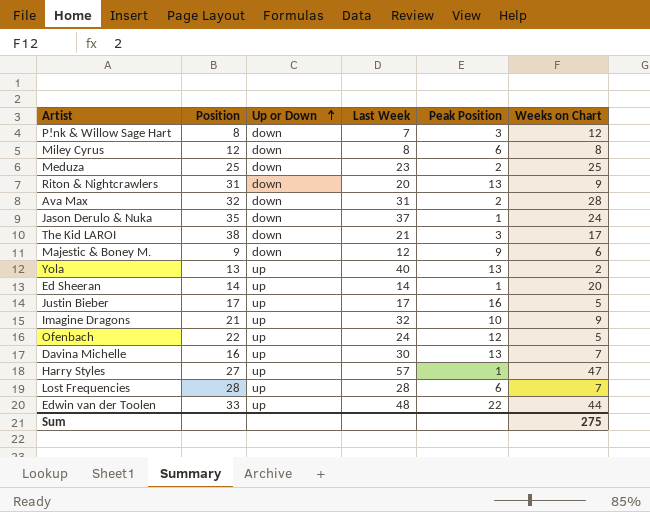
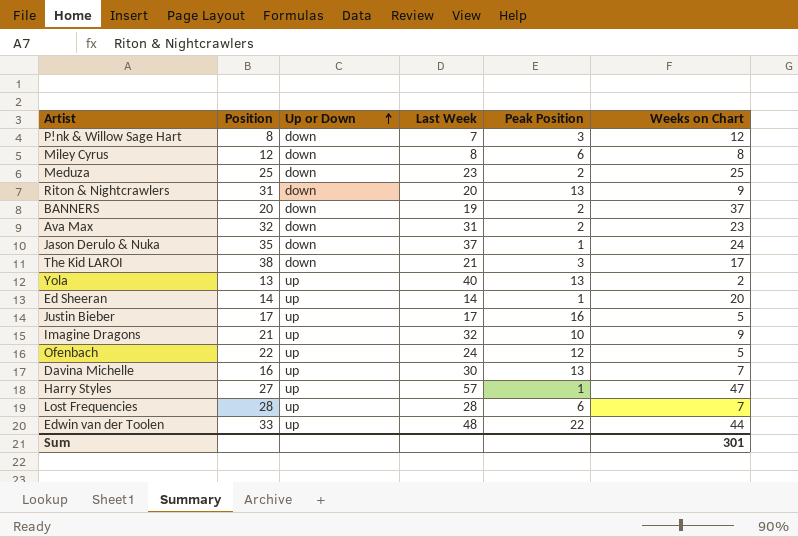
row Majestic & Boney M.: 9 | down | 12 | 9 | 6 -> none
row BANNERS: none -> 20 | down | 19 | 2 | 37
Ava Max | Weeks on Chart: 28 -> 23
Sum | Weeks on Chart: 275 -> 301

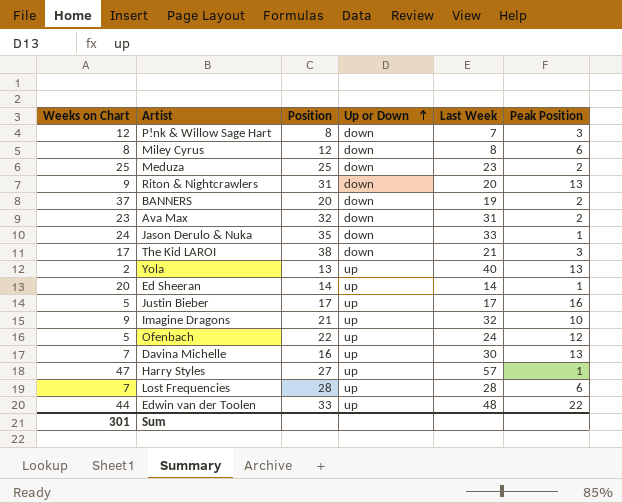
column Weeks on Chart | position: 6 -> 1
Jason Derulo & Nuka | Last Week: 37 -> 33

